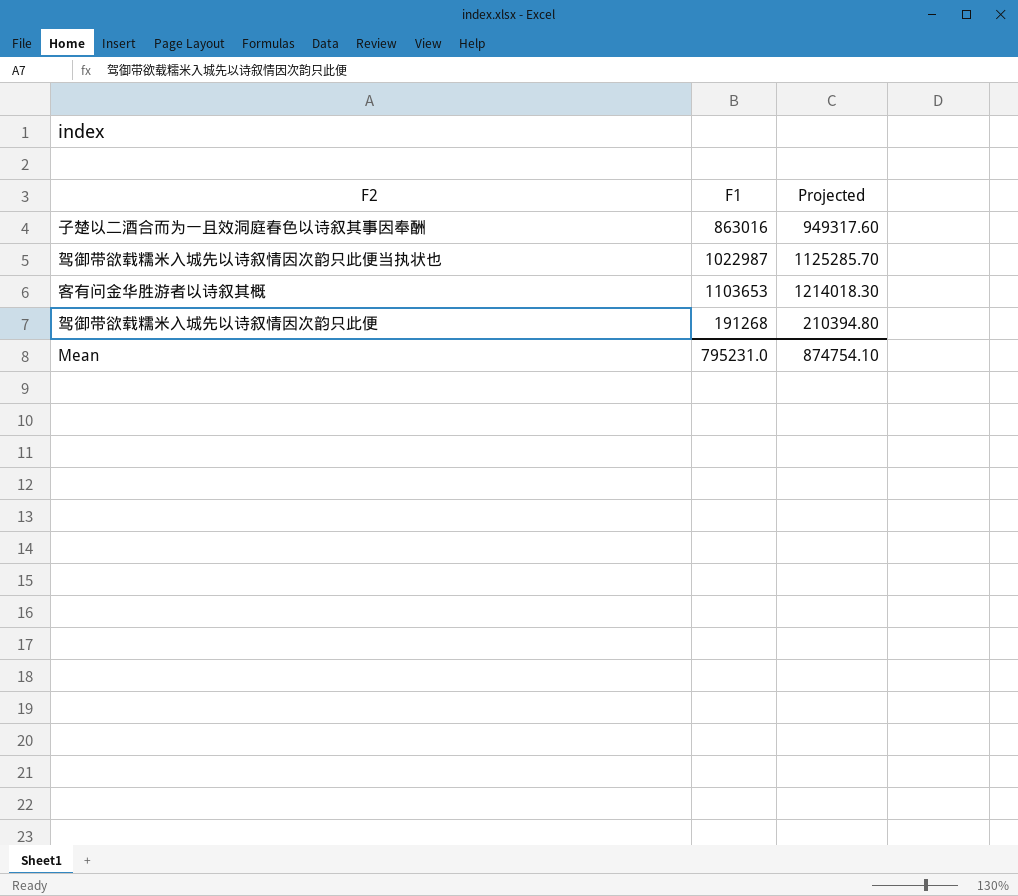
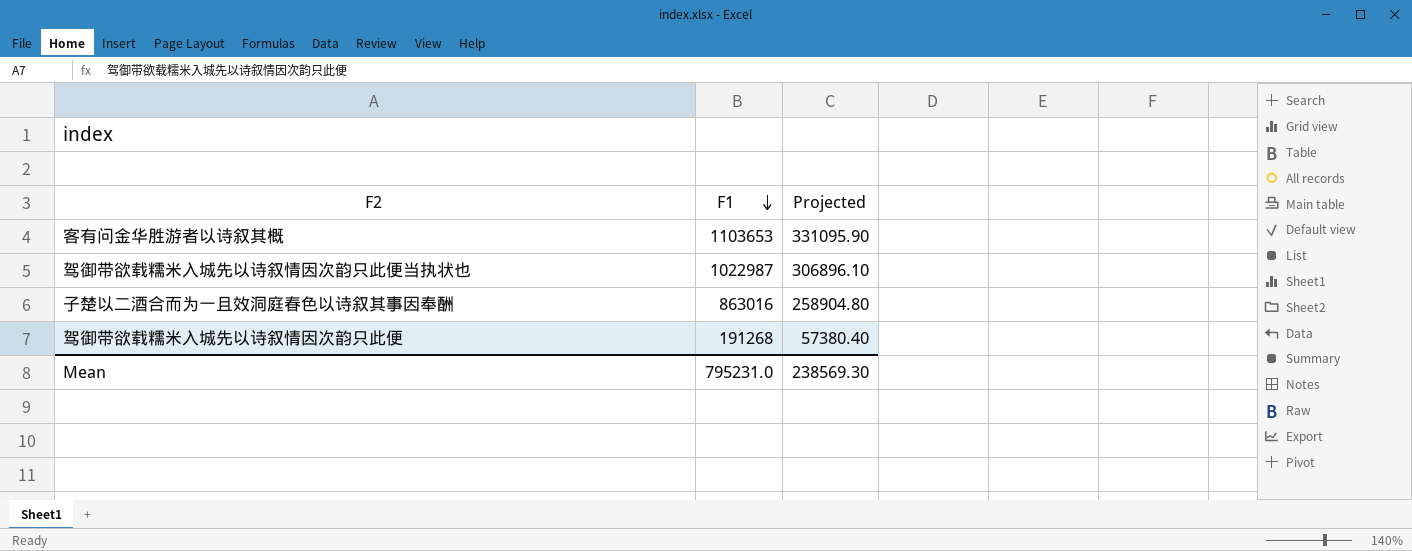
row order: none -> F1 descending
column Projected | formula: [F1] * 1.1 -> [F1] * 0.3
Mean | Projected: 874754.10 -> 238569.30

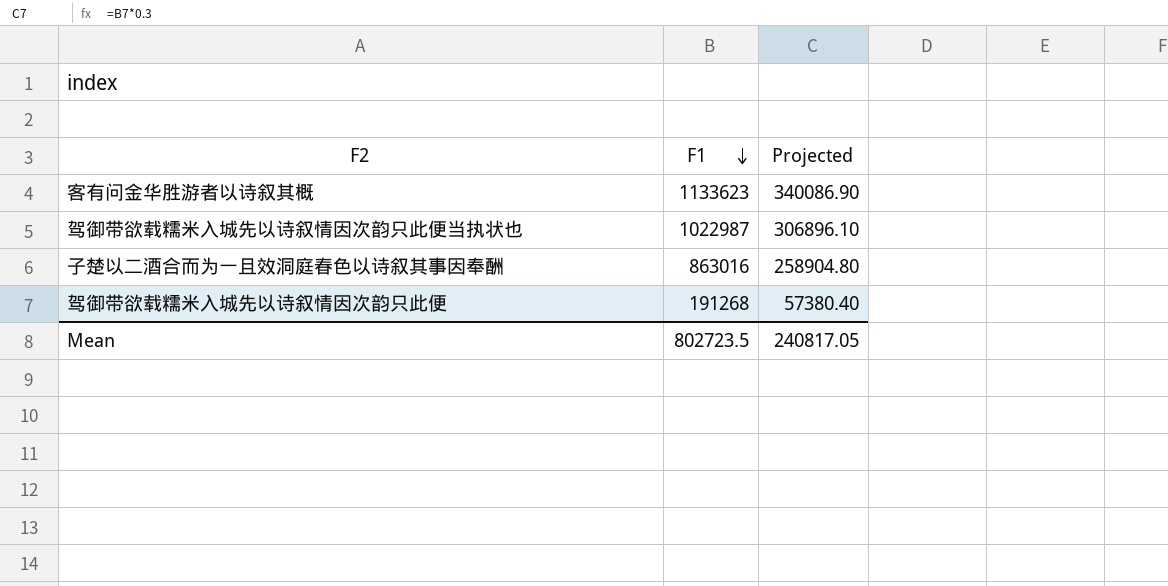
客有问金华胜游者以诗叙其概 | F1: 1103653 -> 1133623
客有问金华胜游者以诗叙其概 | Projected: 331095.90 -> 340086.90
Mean | F1: 795231.0 -> 802723.5
Mean | Projected: 238569.30 -> 240817.05

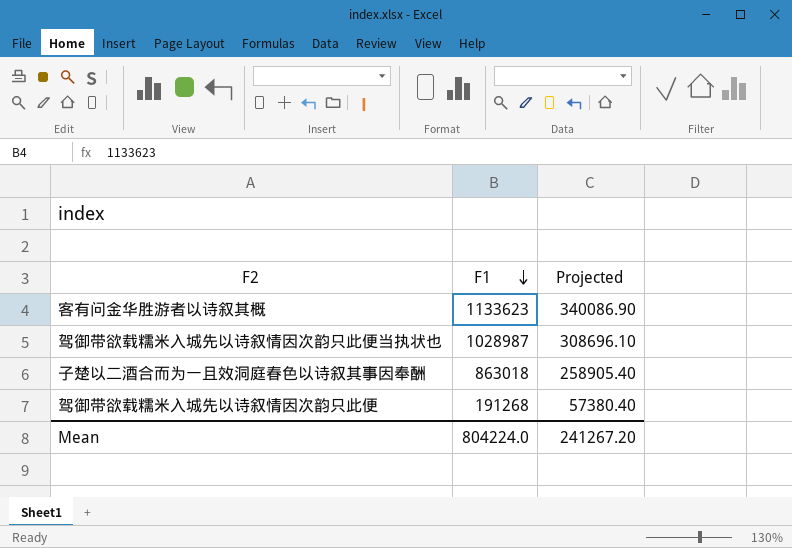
驾御带欲载糯米入城先以诗叙情因次韵只此便当执状也 | F1: 1022987 -> 1028987
驾御带欲载糯米入城先以诗叙情因次韵只此便当执状也 | Projected: 306896.10 -> 308696.10
子楚以二酒合而为一且效洞庭春色以诗叙其事因奉酬 | F1: 863016 -> 863018
子楚以二酒合而为一且效洞庭春色以诗叙其事因奉酬 | Projected: 258904.80 -> 258905.40
Mean | F1: 802723.5 -> 804224.0
Mean | Projected: 240817.05 -> 241267.20

